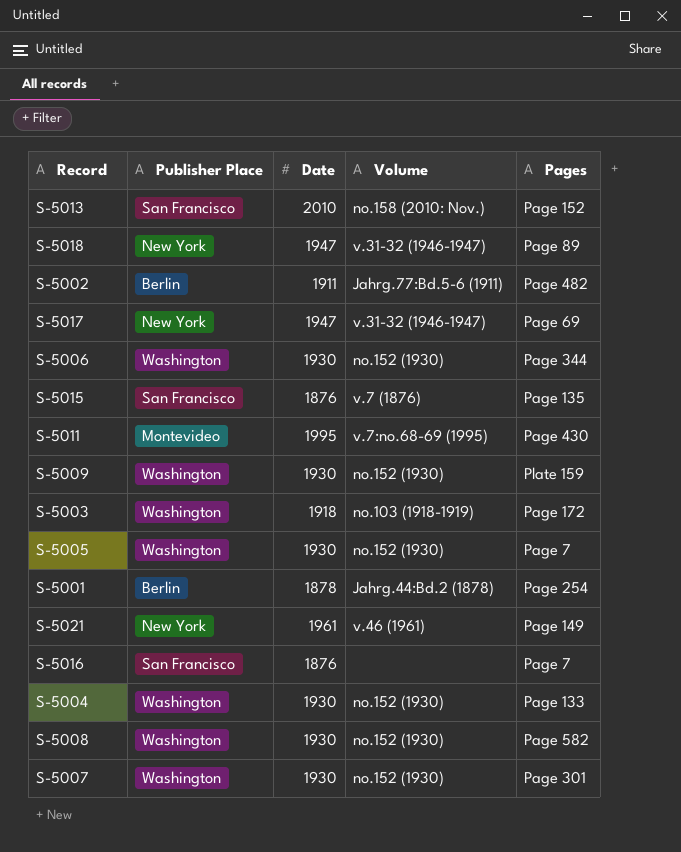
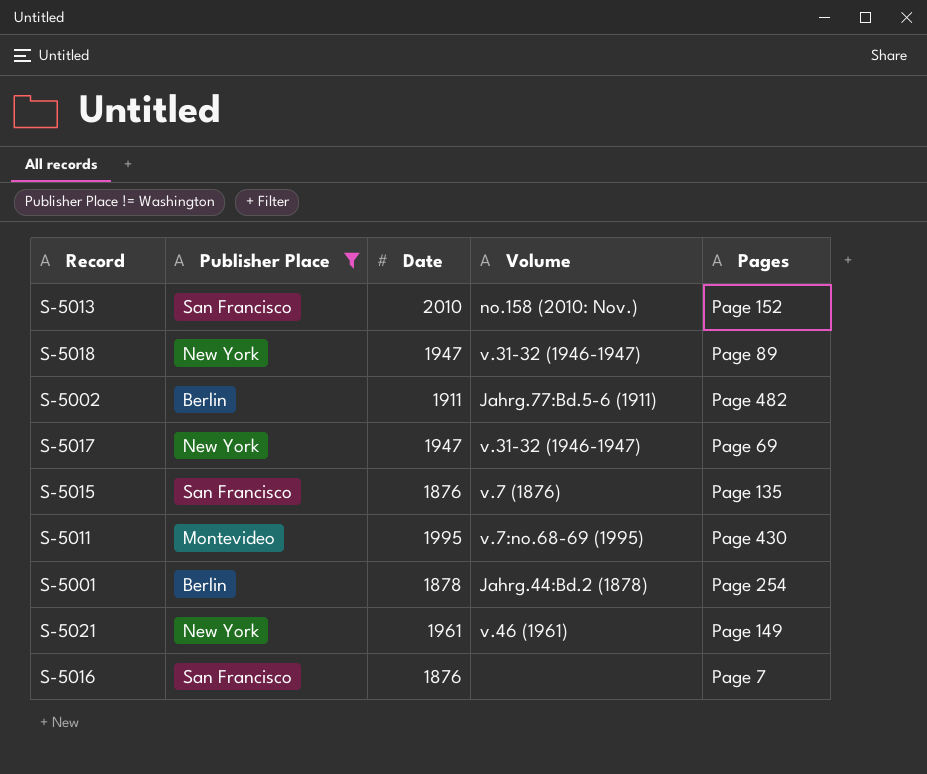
filter: none -> Publisher Place != Washington

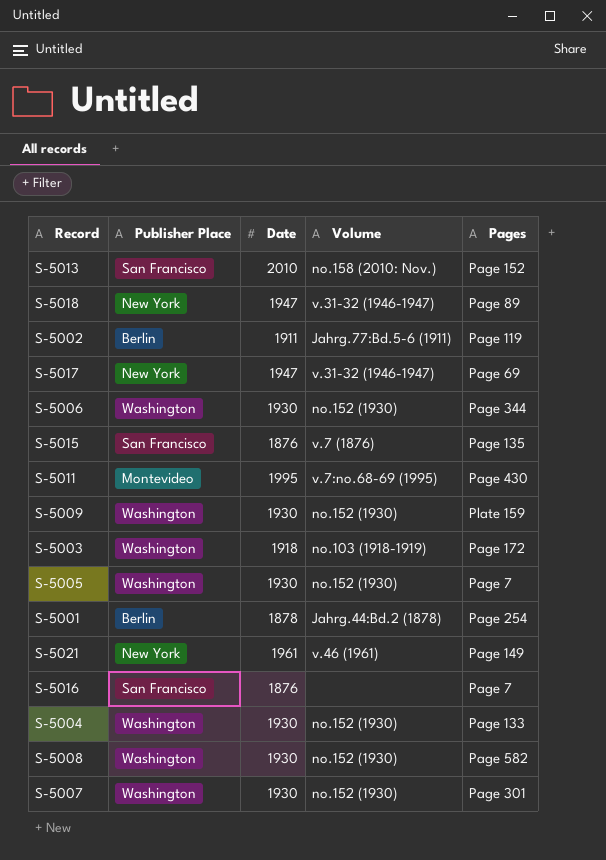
filter: Publisher Place != Washington -> none
S-5002 | Pages: Page 482 -> Page 119

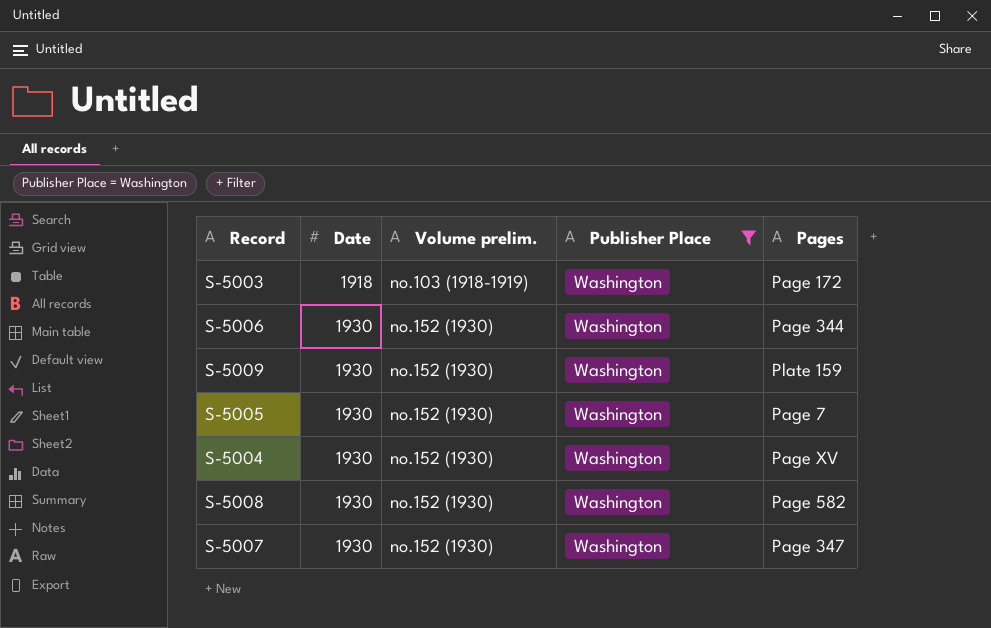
filter: none -> Publisher Place = Washington
row order: none -> Date ascending
column name: Volume -> Volume prelim.
column Publisher Place | position: 2 -> 4
S-5004 | Pages: Page 133 -> Page XV
S-5007 | Pages: Page 301 -> Page 347

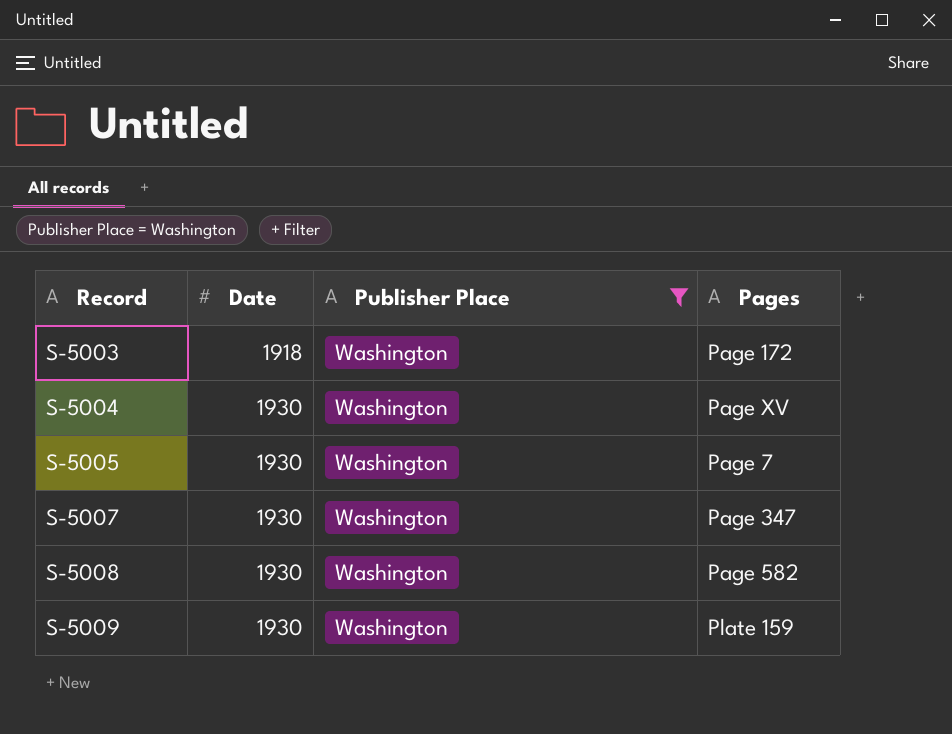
row order: Date ascending -> Record ascending
column Volume prelim. | position: 3 -> none
row S-5006: 1930 | no.152 (1930) | Washington | Page 344 -> none

